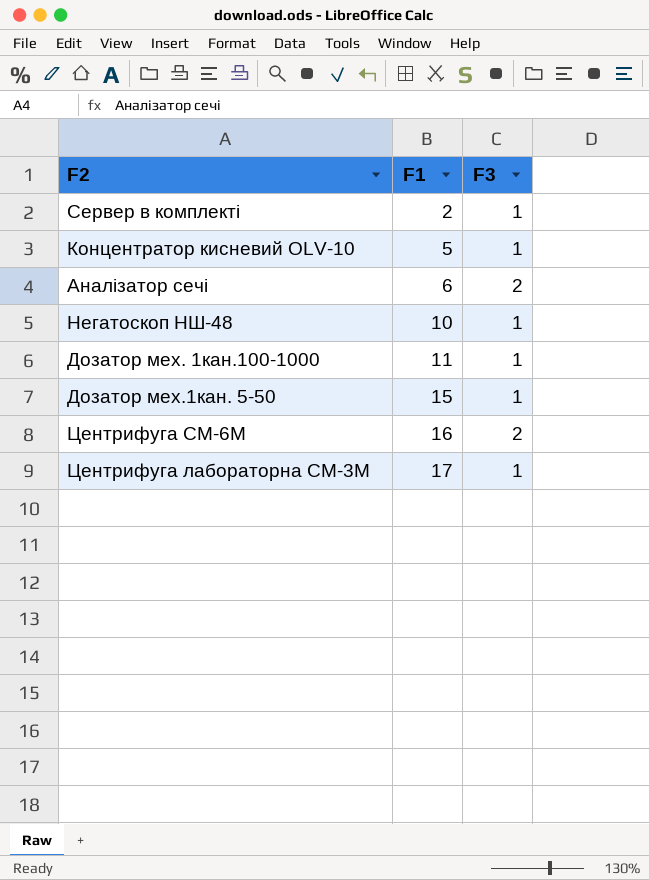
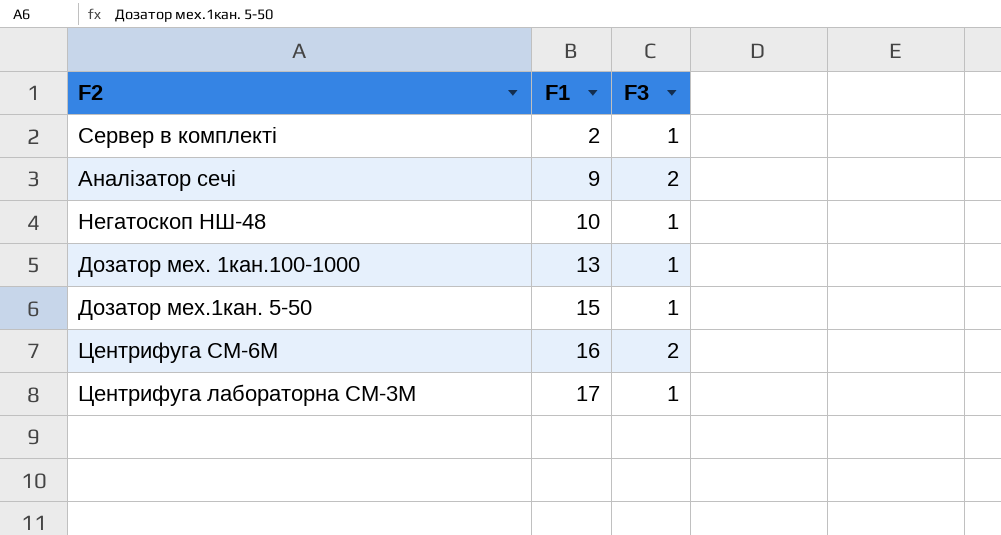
row Концентратор кисневий OLV-10: 5 | 1 -> none
Аналізатор сечі | F1: 6 -> 9
Дозатор мех. 1кан.100-1000 | F1: 11 -> 13

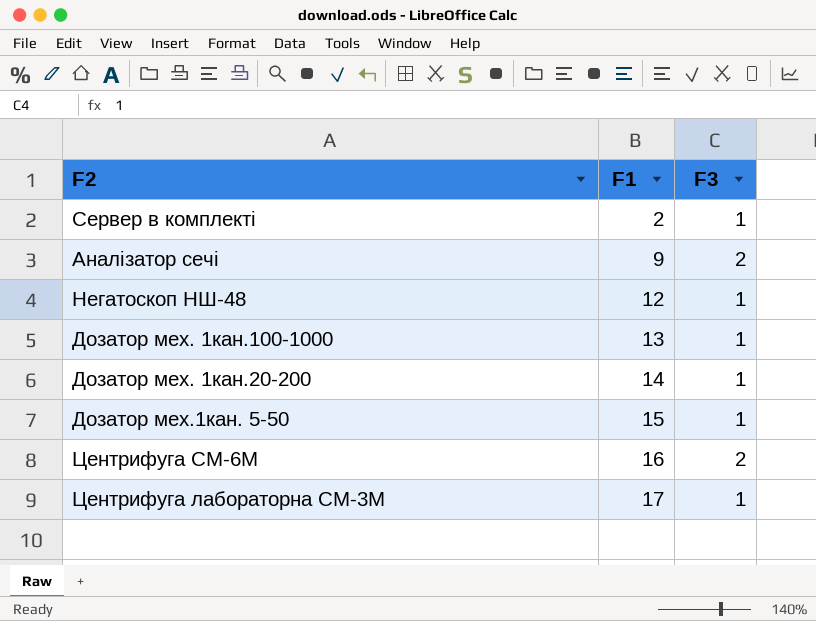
Негатоскоп НШ-48 | F1: 10 -> 12
row Дозатор мех. 1кан.20-200: none -> 14 | 1

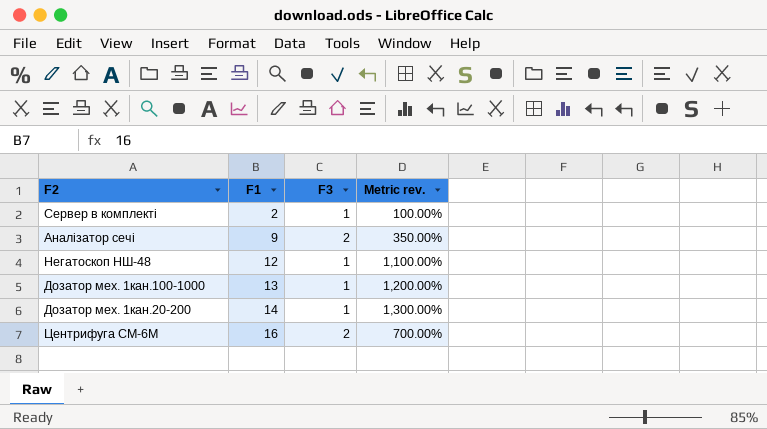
column Metric rev. | formula: none -> ([F1] - [F3]) / [F3]
row Дозатор мех.1кан. 5-50: 15 | 1 -> none
row Центрифуга лабораторна СМ-3М: 17 | 1 -> none

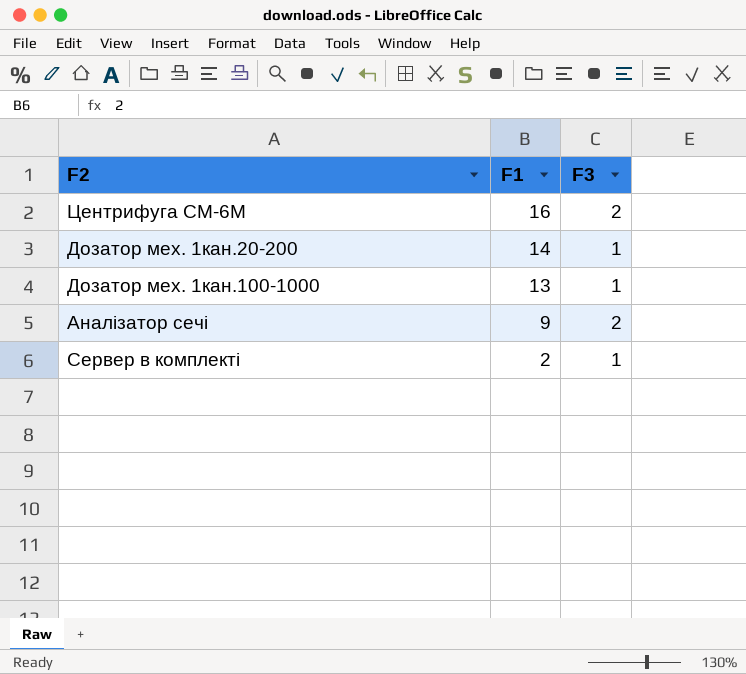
row order: F1 ascending -> F1 descending
column Metric rev. | formula: ([F1] - [F3]) / [F3] -> none
row Негатоскоп НШ-48: 12 | 1 | 1,100.00% -> none

